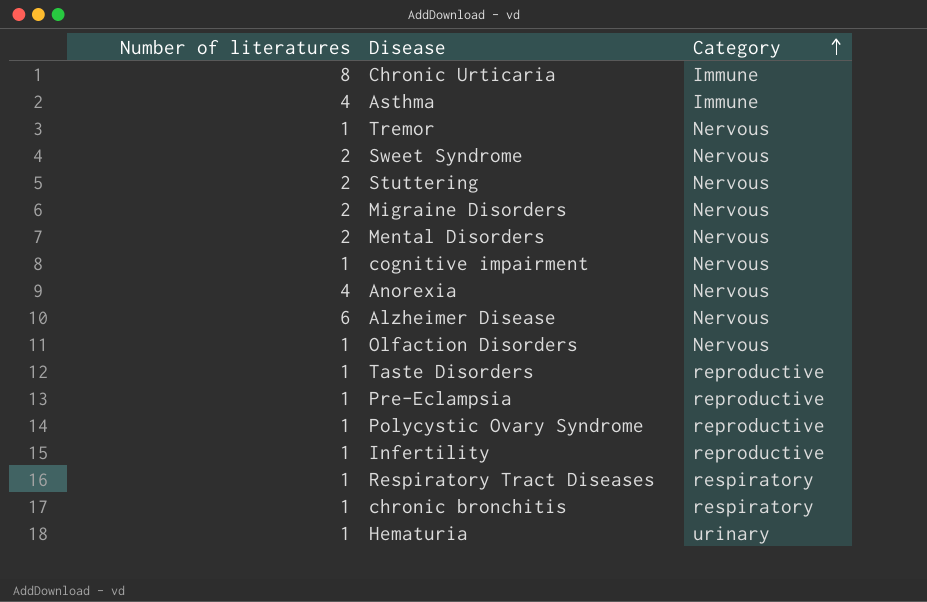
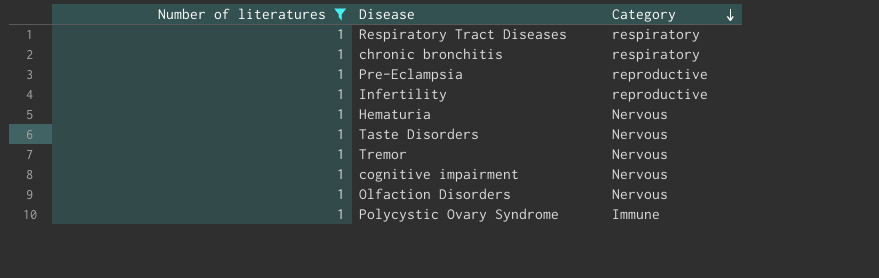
filter: none -> Number of literatures = 1
row order: Category ascending -> Category descending
Hematuria | Category: urinary -> Nervous
Taste Disorders | Category: reproductive -> Nervous
Polycystic Ovary Syndrome | Category: reproductive -> Immune

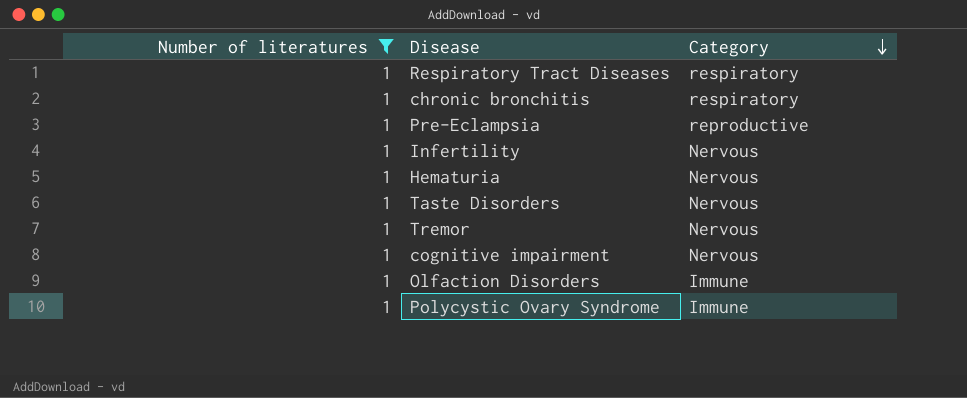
Infertility | Category: reproductive -> Nervous
Olfaction Disorders | Category: Nervous -> Immune

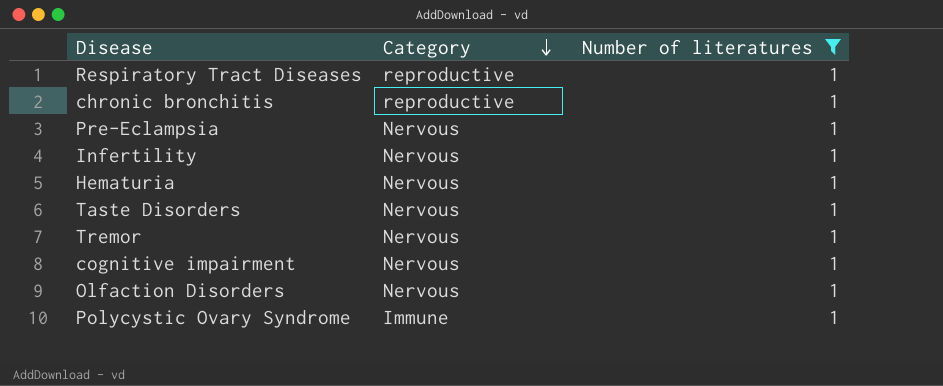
column Number of literatures | position: 1 -> 3
Respiratory Tract Diseases | Category: respiratory -> reproductive
chronic bronchitis | Category: respiratory -> reproductive
Pre-Eclampsia | Category: reproductive -> Nervous
Olfaction Disorders | Category: Immune -> Nervous

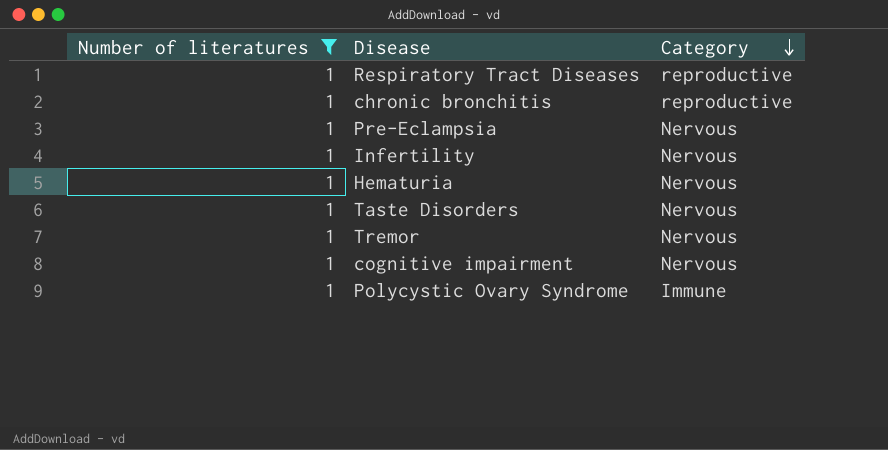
column Number of literatures | position: 3 -> 1
row Olfaction Disorders: Nervous | 1 -> none

